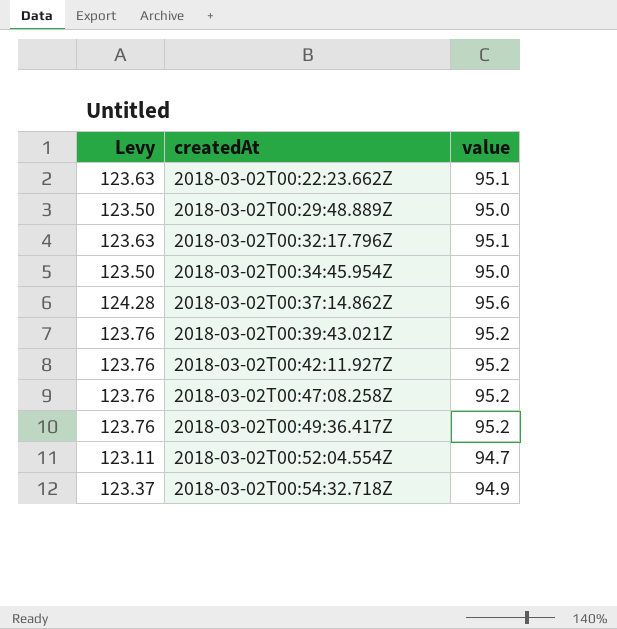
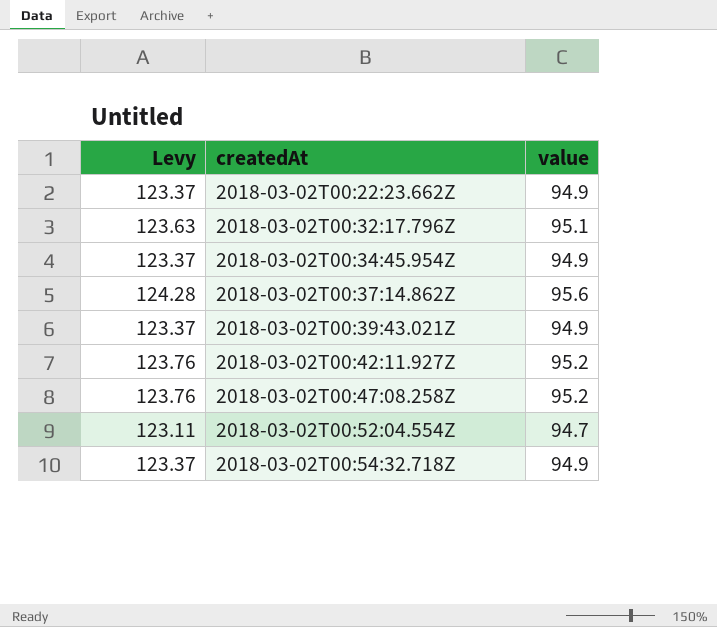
row 2018-03-02T00:29:48.889Z: 123.50 | 95.0 -> none
row 2018-03-02T00:49:36.417Z: 123.76 | 95.2 -> none
2018-03-02T00:22:23.662Z | Levy: 123.63 -> 123.37
2018-03-02T00:22:23.662Z | value: 95.1 -> 94.9
2018-03-02T00:34:45.954Z | Levy: 123.50 -> 123.37
2018-03-02T00:34:45.954Z | value: 95.0 -> 94.9
2018-03-02T00:39:43.021Z | Levy: 123.76 -> 123.37
2018-03-02T00:39:43.021Z | value: 95.2 -> 94.9

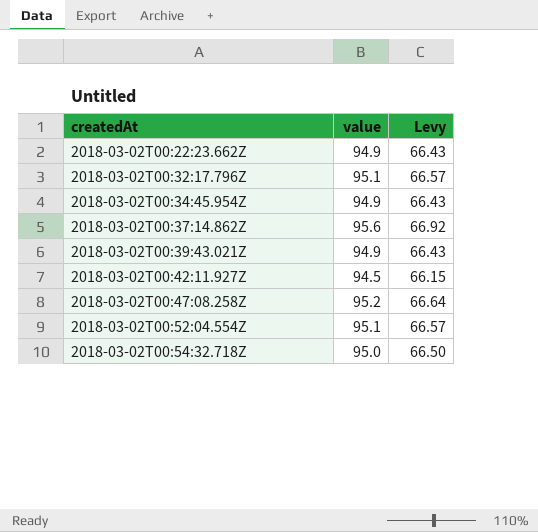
column Levy | formula: [value] * 1.3 -> [value] * 0.7
column Levy | position: 1 -> 3
2018-03-02T00:42:11.927Z | value: 95.2 -> 94.5
2018-03-02T00:52:04.554Z | value: 94.7 -> 95.1
2018-03-02T00:54:32.718Z | value: 94.9 -> 95.0

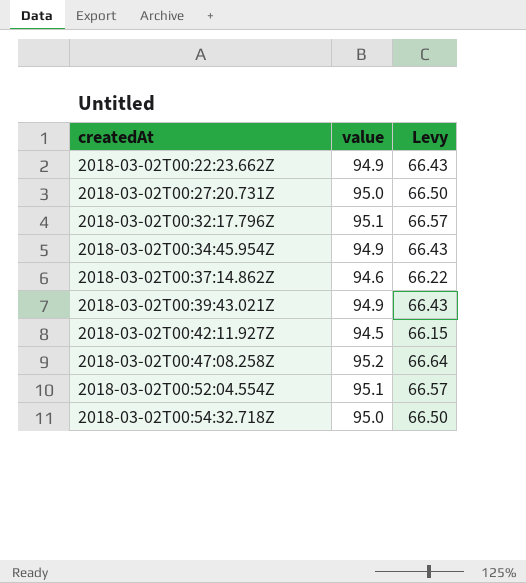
row 2018-03-02T00:27:20.731Z: none -> 95.0 | 66.50
2018-03-02T00:37:14.862Z | value: 95.6 -> 94.6
2018-03-02T00:37:14.862Z | Levy: 66.92 -> 66.22

